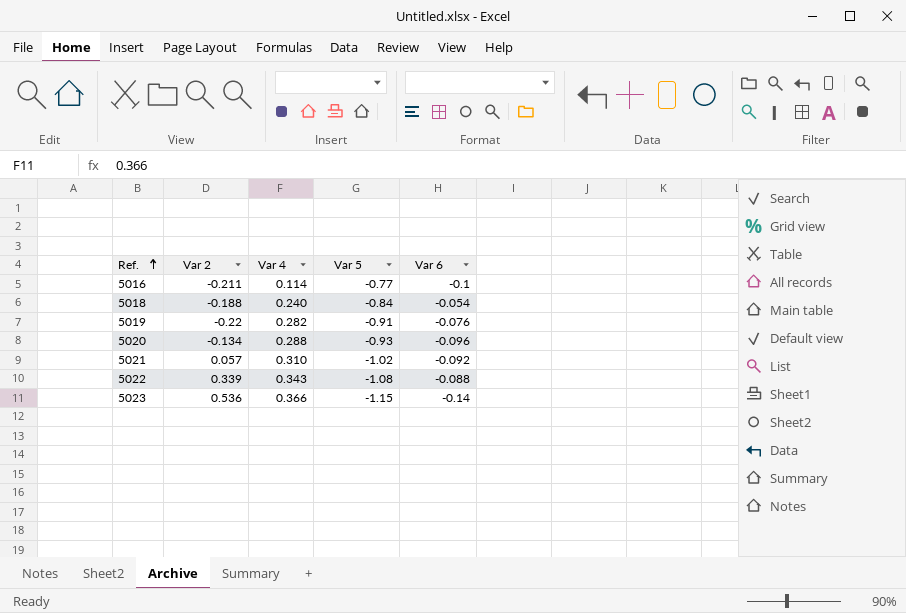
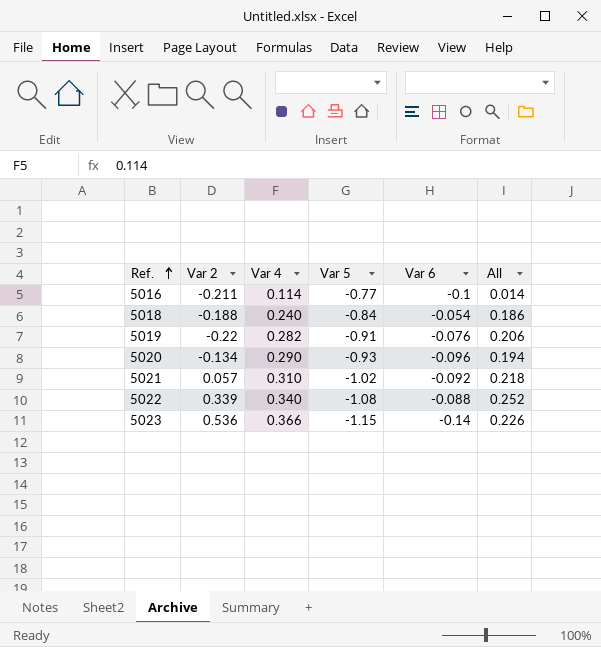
column All | formula: none -> [Var 4] + [Var 6]
5020 | Var 4: 0.288 -> 0.290
5022 | Var 4: 0.343 -> 0.340

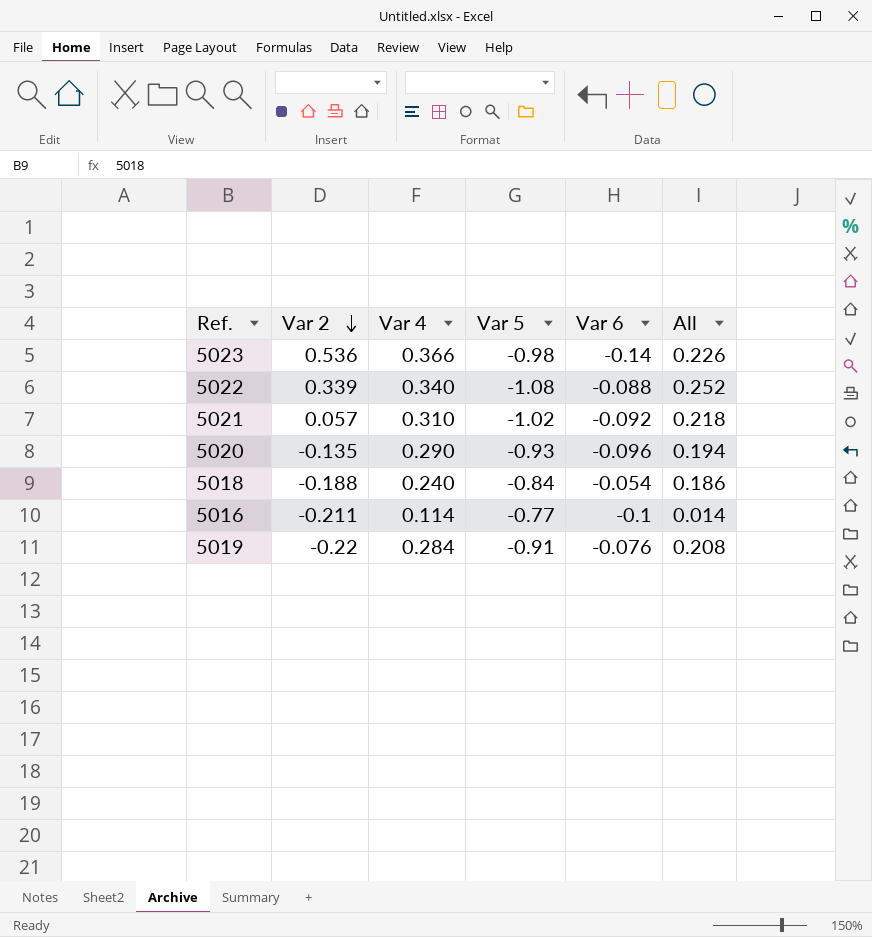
row order: Ref. ascending -> Var 2 descending
5023 | Var 5: -1.15 -> -0.98
5020 | Var 2: -0.134 -> -0.135
5019 | Var 4: 0.282 -> 0.284
5019 | All: 0.206 -> 0.208

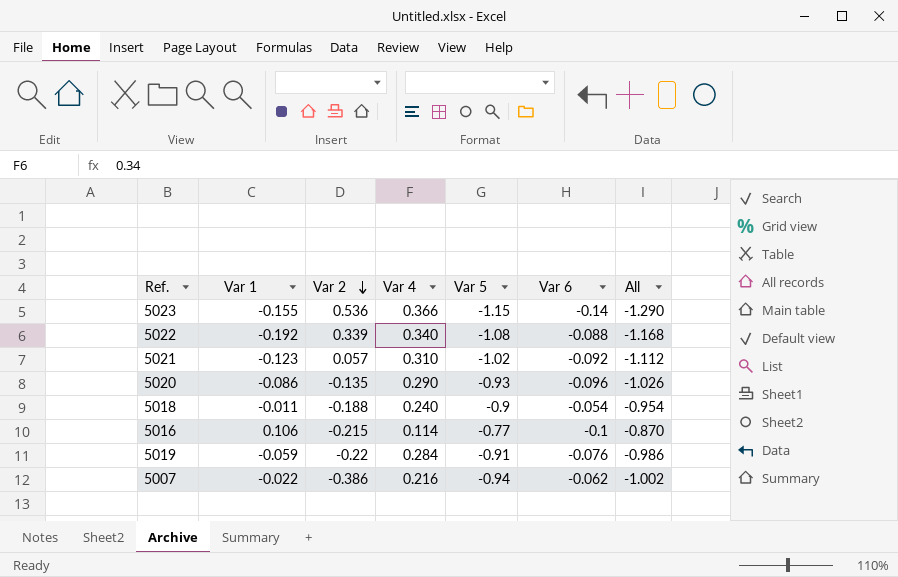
column Var 1 | position: none -> 2
column All | formula: [Var 4] + [Var 6] -> [Var 5] + [Var 6]
5023 | Var 5: -0.98 -> -1.15
5018 | Var 5: -0.84 -> -0.9
5016 | Var 2: -0.211 -> -0.215
row 5007: none -> -0.022 | -0.386 | 0.216 | -0.94 | -0.062 | -1.002

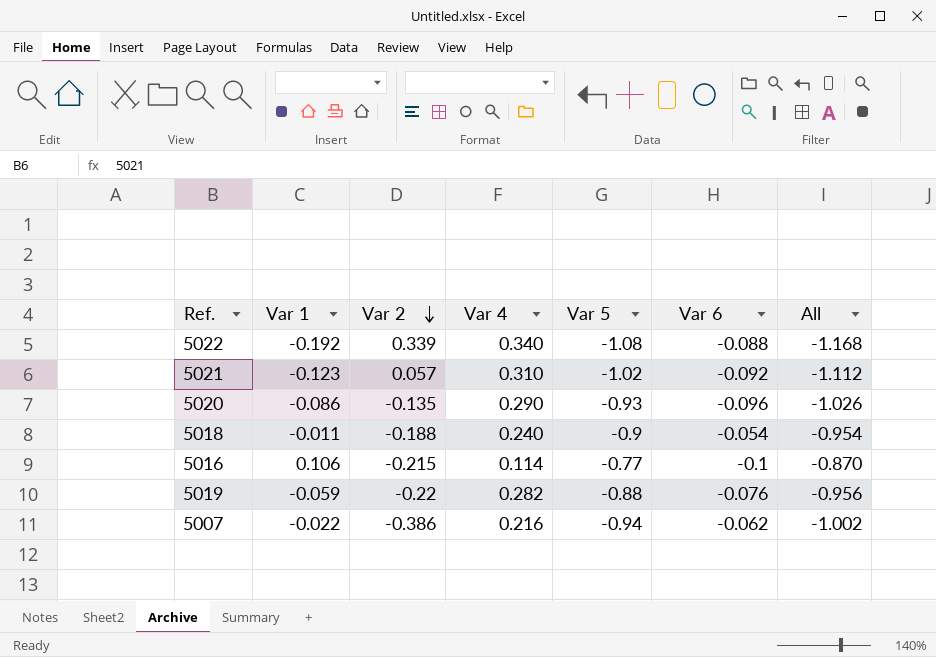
row 5023: -0.155 | 0.536 | 0.366 | -1.15 | -0.14 | -1.290 -> none
5019 | Var 4: 0.284 -> 0.282
5019 | Var 5: -0.91 -> -0.88
5019 | All: -0.986 -> -0.956

